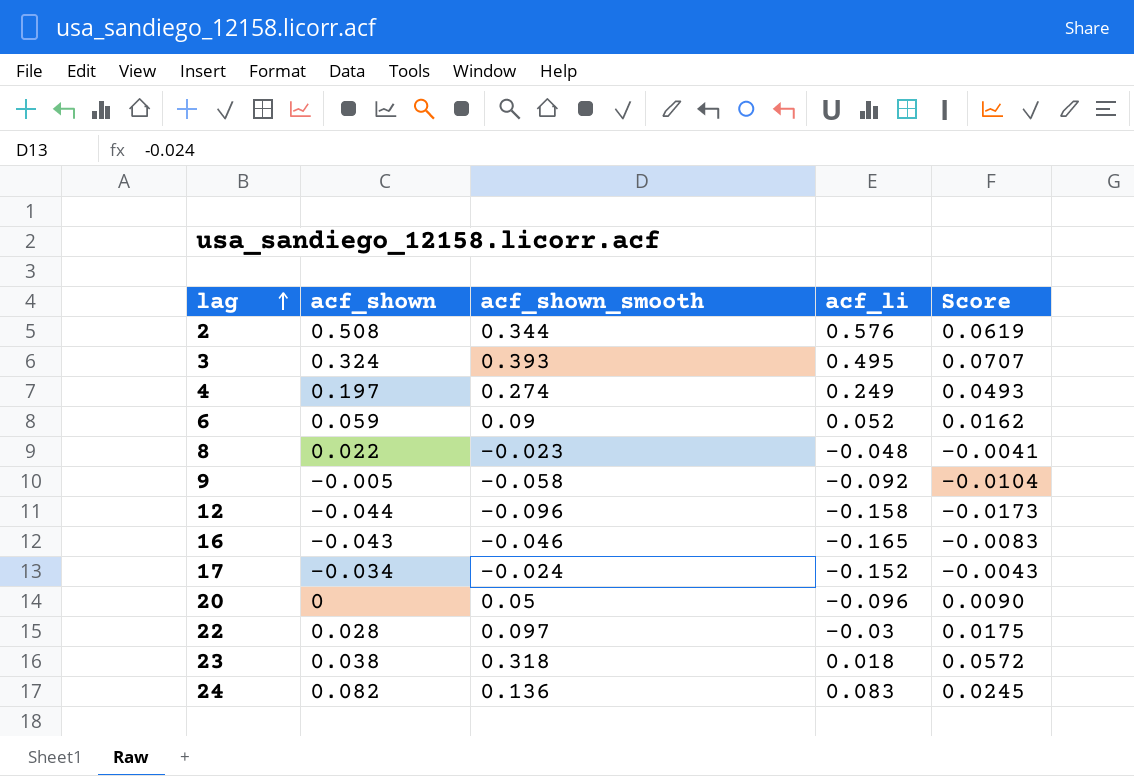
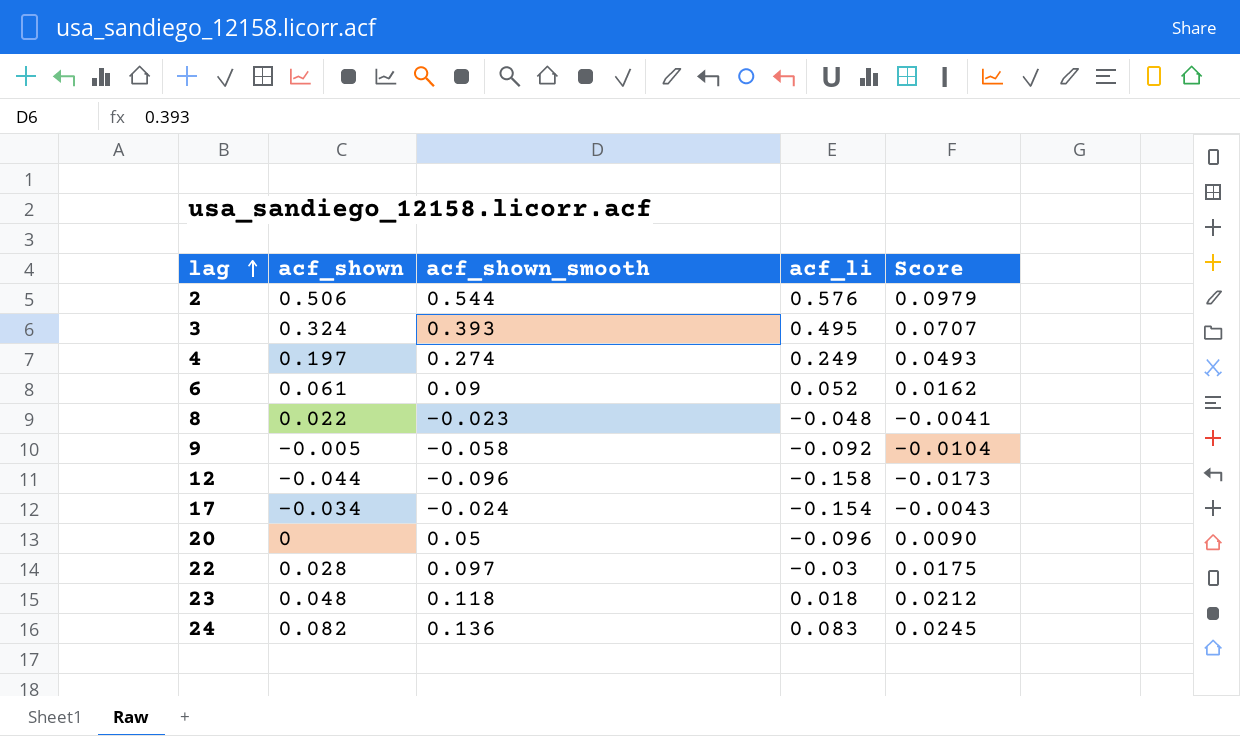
row 16: -0.043 | -0.046 | -0.165 | -0.0083 -> none
2 | acf_shown: 0.508 -> 0.506
2 | acf_shown_smooth: 0.344 -> 0.544
2 | Score: 0.0619 -> 0.0979
6 | acf_shown: 0.059 -> 0.061
17 | acf_li: -0.152 -> -0.154
23 | acf_shown: 0.038 -> 0.048
23 | acf_shown_smooth: 0.318 -> 0.118
23 | Score: 0.0572 -> 0.0212

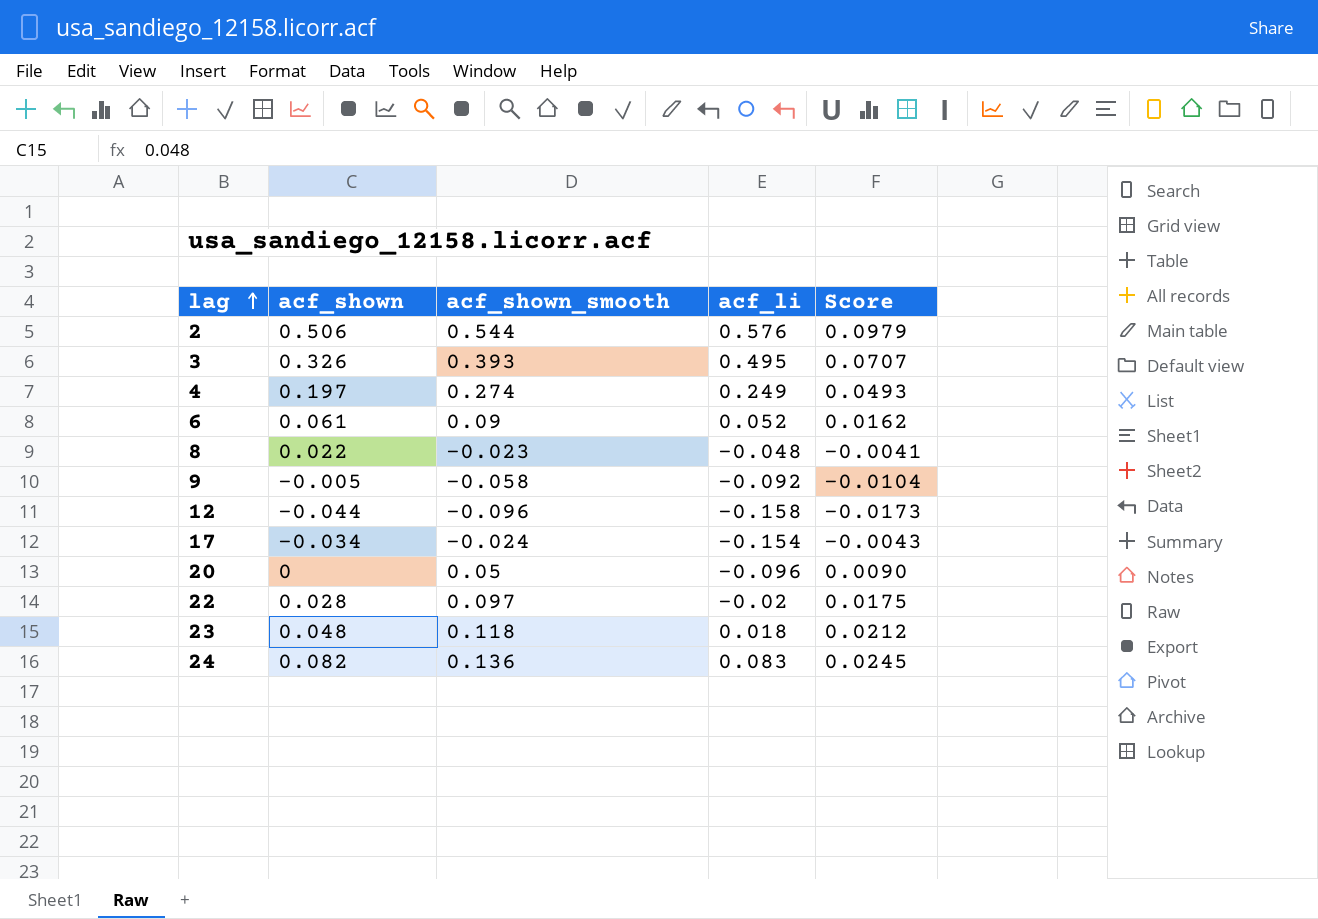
3 | acf_shown: 0.324 -> 0.326
22 | acf_li: -0.03 -> -0.02

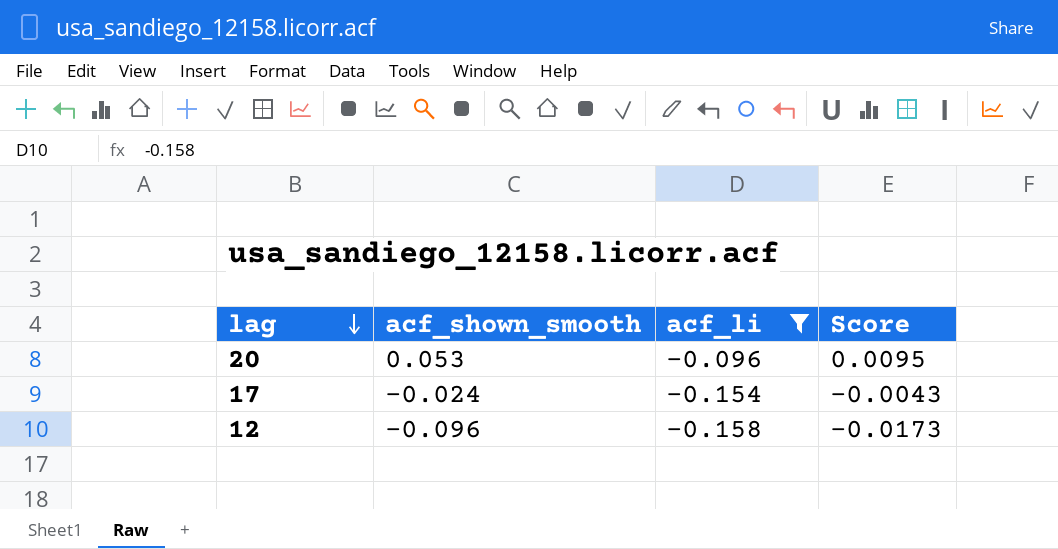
filter: none -> acf_li <= -0.096
row order: lag ascending -> lag descending
column acf_shown | position: 2 -> none
20 | acf_shown_smooth: 0.05 -> 0.053
20 | Score: 0.0090 -> 0.0095

